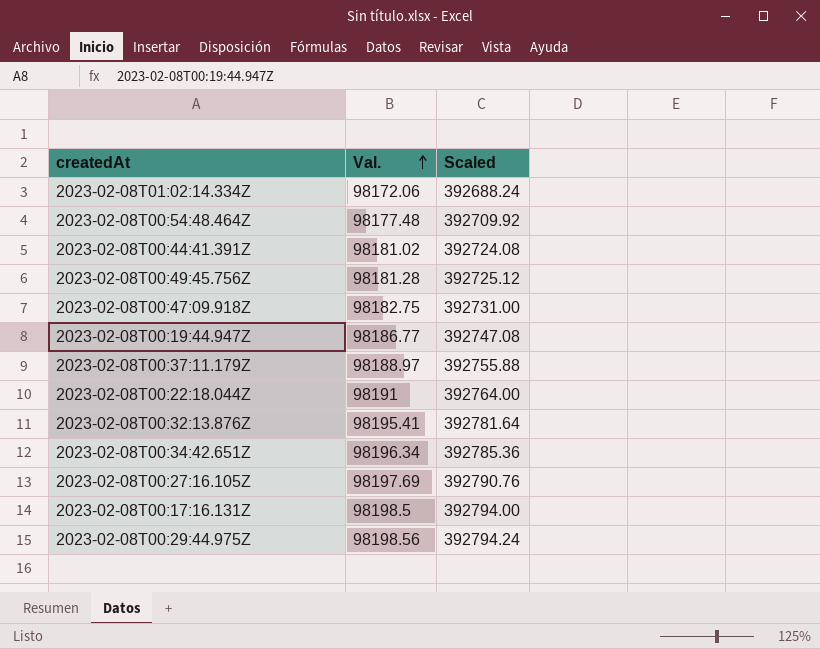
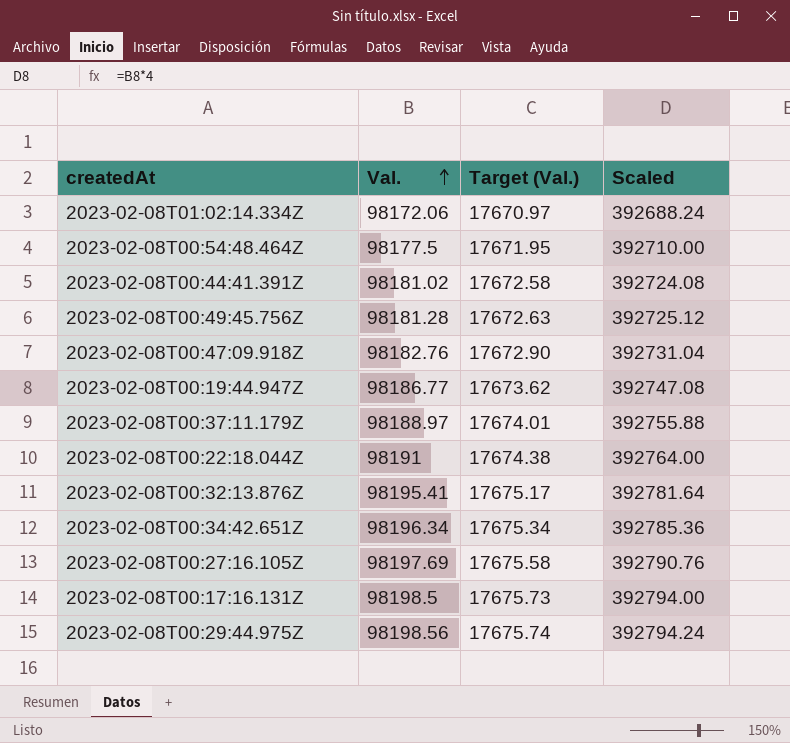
column Target (Val.) | formula: none -> [Val.] * 0.18
2023-02-08T00:54:48.464Z | Val.: 98177.48 -> 98177.5
2023-02-08T00:54:48.464Z | Scaled: 392709.92 -> 392710.00
2023-02-08T00:47:09.918Z | Val.: 98182.75 -> 98182.76
2023-02-08T00:47:09.918Z | Scaled: 392731.00 -> 392731.04

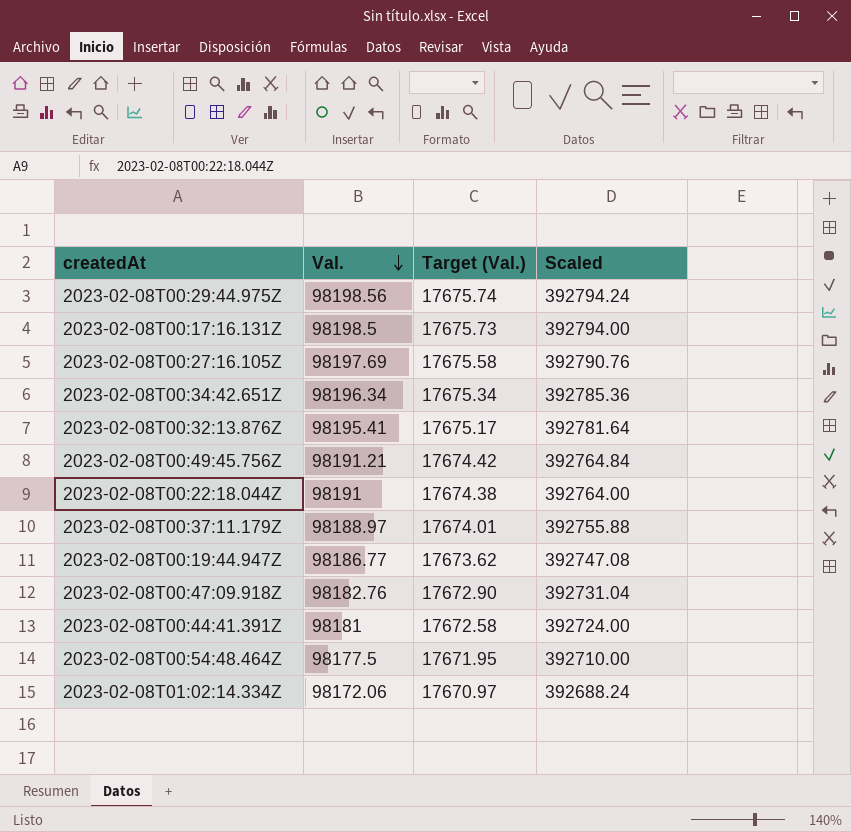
row order: Val. ascending -> Val. descending
2023-02-08T00:49:45.756Z | Val.: 98181.28 -> 98191.21
2023-02-08T00:49:45.756Z | Target (Val.): 17672.63 -> 17674.42
2023-02-08T00:49:45.756Z | Scaled: 392725.12 -> 392764.84
2023-02-08T00:44:41.391Z | Val.: 98181.02 -> 98181
2023-02-08T00:44:41.391Z | Scaled: 392724.08 -> 392724.00

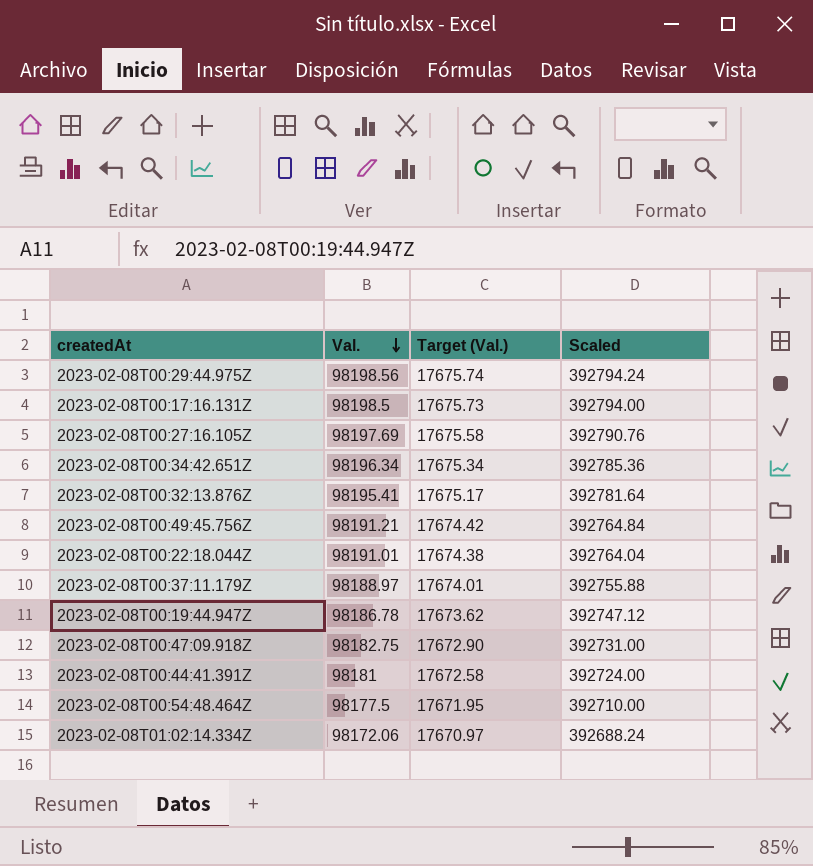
2023-02-08T00:22:18.044Z | Val.: 98191 -> 98191.01
2023-02-08T00:22:18.044Z | Scaled: 392764.00 -> 392764.04
2023-02-08T00:19:44.947Z | Val.: 98186.77 -> 98186.78
2023-02-08T00:19:44.947Z | Scaled: 392747.08 -> 392747.12
2023-02-08T00:47:09.918Z | Val.: 98182.76 -> 98182.75
2023-02-08T00:47:09.918Z | Scaled: 392731.04 -> 392731.00

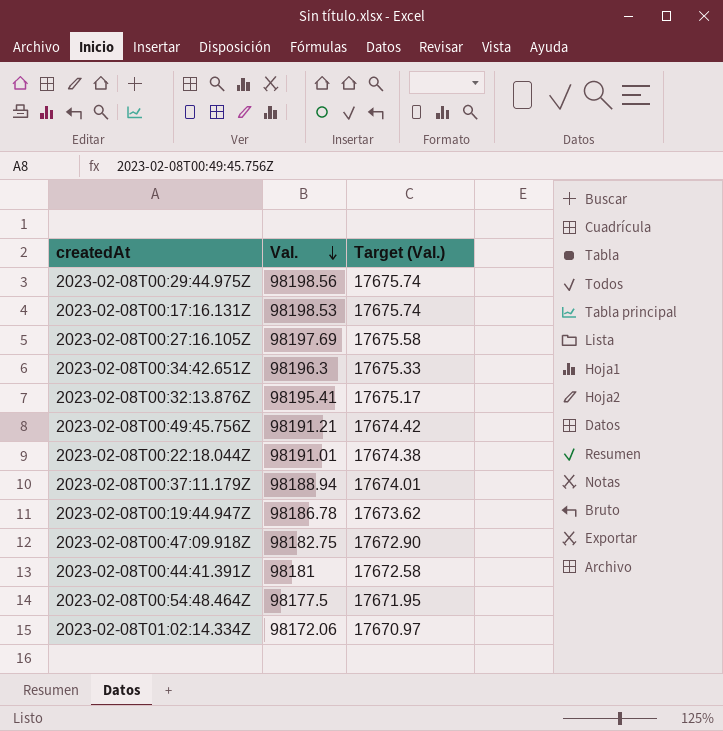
column Scaled | formula: [Val.] * 4 -> none
2023-02-08T00:17:16.131Z | Val.: 98198.5 -> 98198.53
2023-02-08T00:17:16.131Z | Target (Val.): 17675.73 -> 17675.74
2023-02-08T00:34:42.651Z | Val.: 98196.34 -> 98196.3
2023-02-08T00:34:42.651Z | Target (Val.): 17675.34 -> 17675.33
2023-02-08T00:37:11.179Z | Val.: 98188.97 -> 98188.94

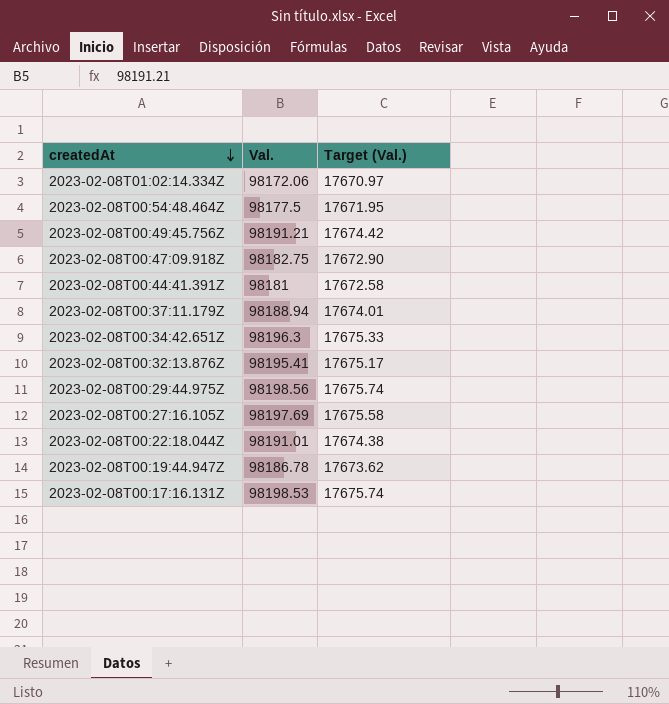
row order: Val. descending -> createdAt descending

